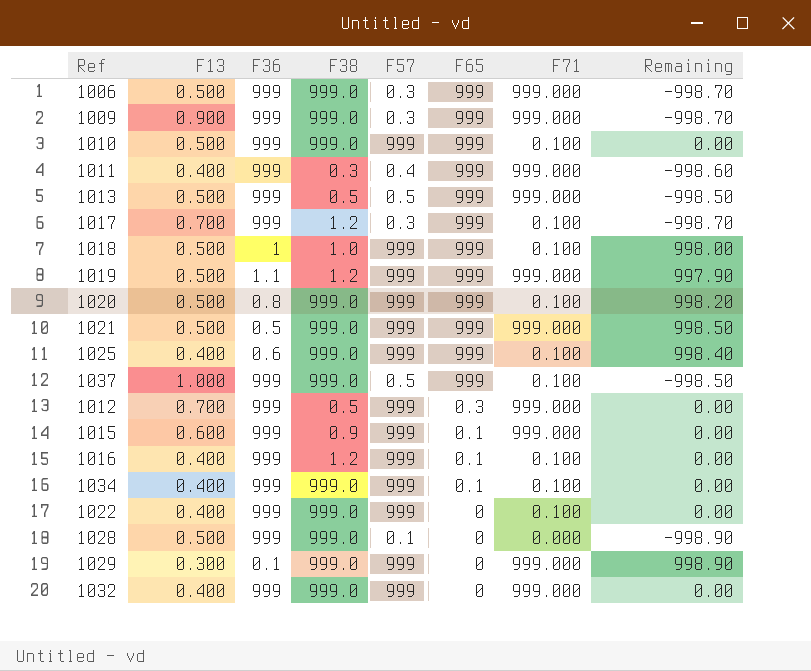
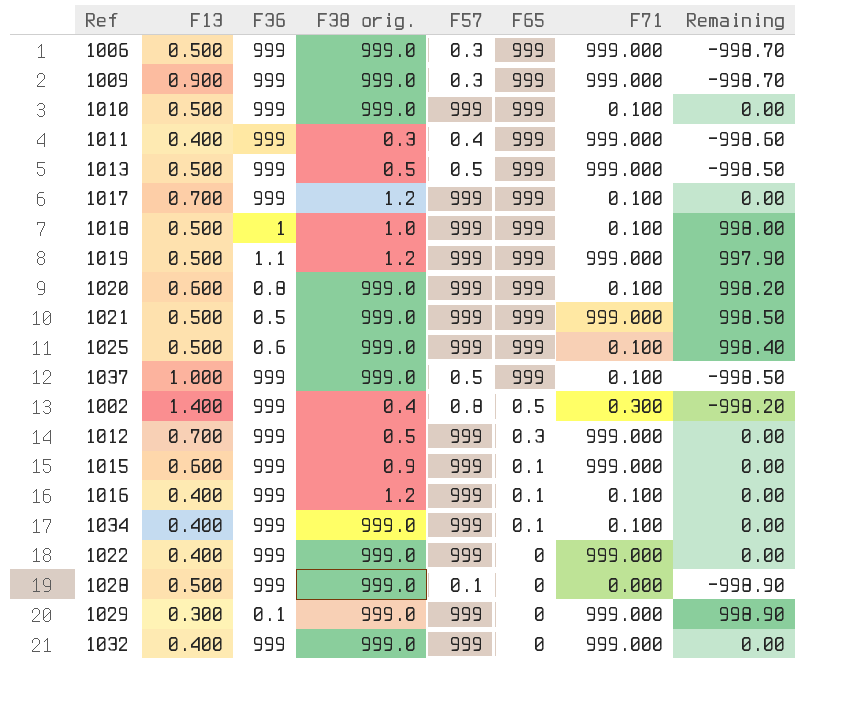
column name: F38 -> F38 orig.
1017 | F57: 0.3 -> 999
1017 | Remaining: -998.70 -> 0.00
1020 | F13: 0.500 -> 0.600
1025 | F13: 0.400 -> 0.500
row 1002: none -> 1.400 | 999 | 0.4 | 0.8 | 0.5 | 0.300 | -998.20
1022 | F71: 0.100 -> 999.000

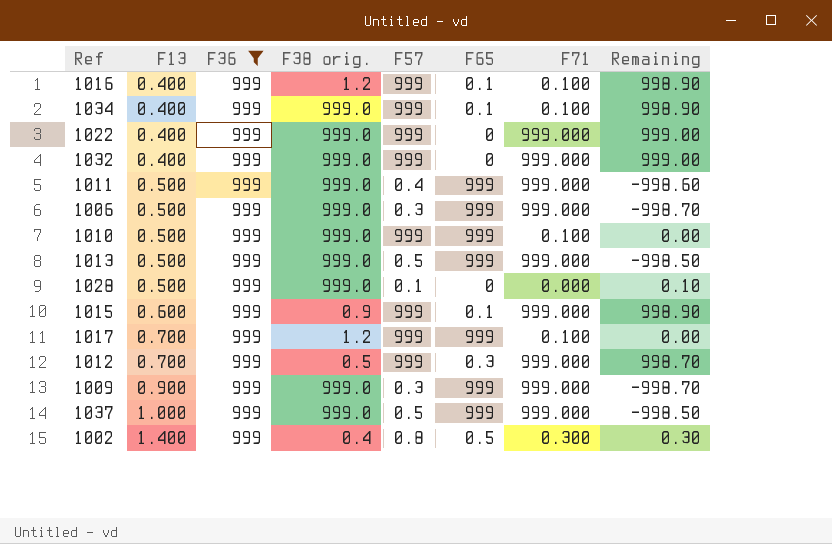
filter: none -> F36 = 999
row order: F65 descending -> F13 ascending
column Remaining | formula: [F57] - [F36] -> [F57] - [F65]
1011 | F13: 0.400 -> 0.500
1011 | F38 orig.: 0.3 -> 999.0
1013 | F38 orig.: 0.5 -> 999.0
1037 | F71: 0.100 -> 999.000

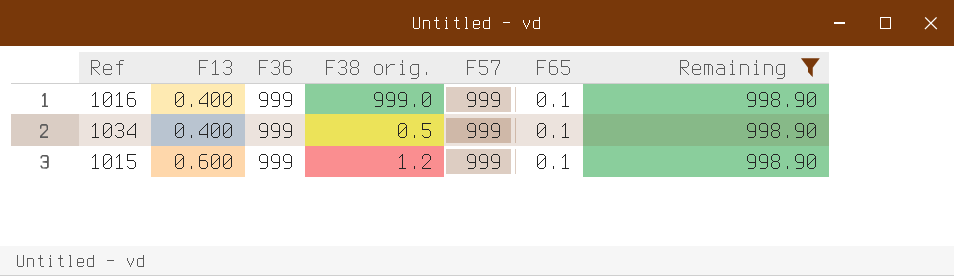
filter: F36 = 999 -> Remaining = 998.90
column F71 | position: 7 -> none
1016 | F38 orig.: 1.2 -> 999.0
1034 | F38 orig.: 999.0 -> 0.5
1015 | F38 orig.: 0.9 -> 1.2

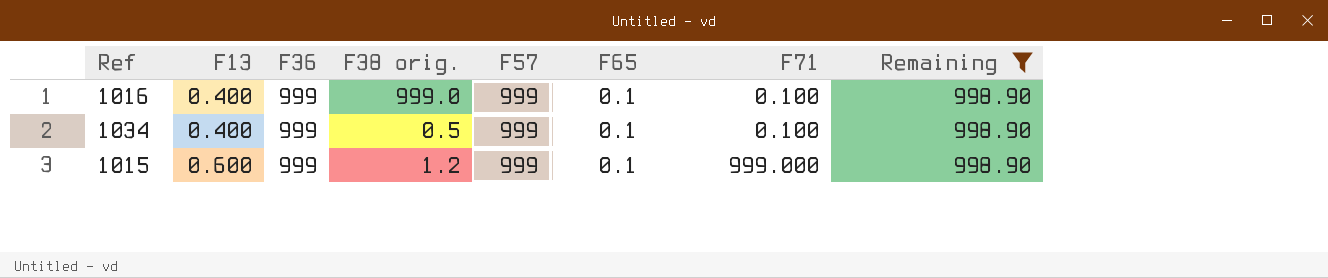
column F71 | position: none -> 7

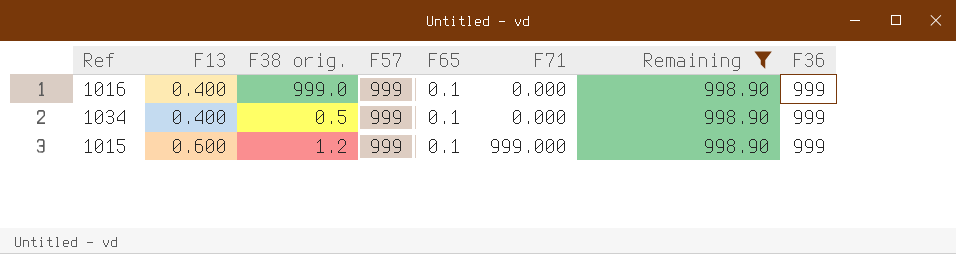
column F36 | position: 3 -> 8
1016 | F71: 0.100 -> 0.000
1034 | F71: 0.100 -> 0.000

